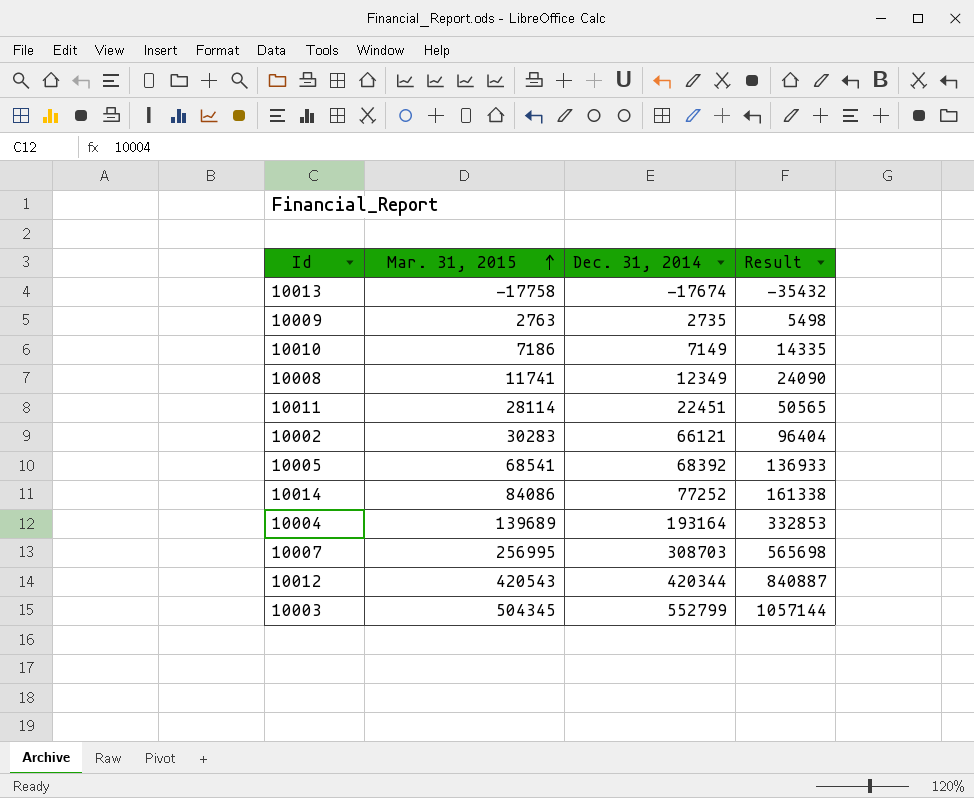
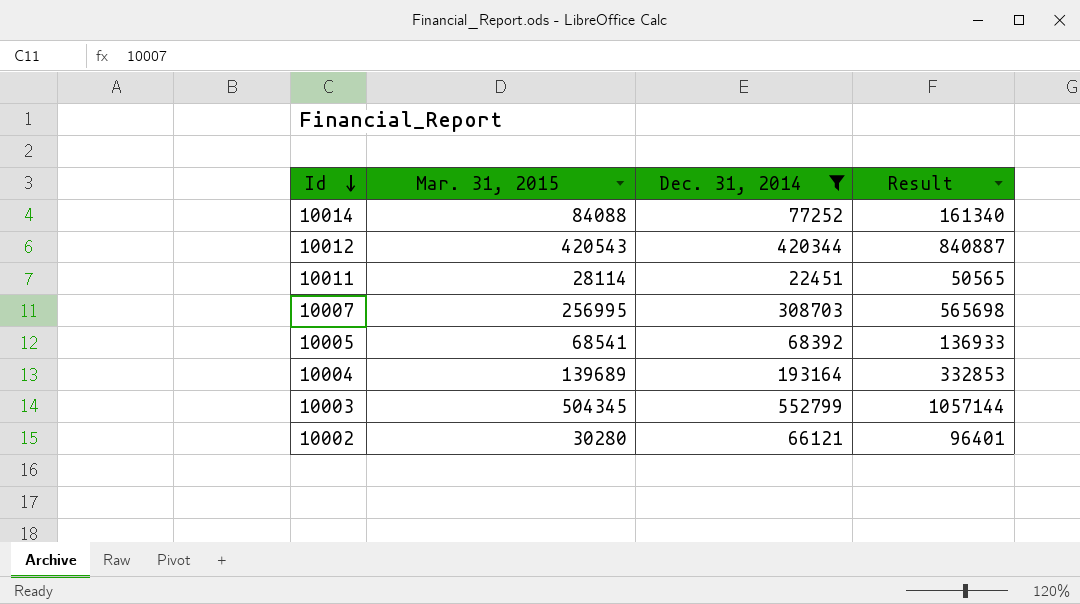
filter: none -> Dec. 31, 2014 >= 22451
row order: Mar. 31, 2015 ascending -> Id descending
10014 | Mar. 31, 2015: 84086 -> 84088
10014 | Result: 161338 -> 161340
10002 | Mar. 31, 2015: 30283 -> 30280
10002 | Result: 96404 -> 96401

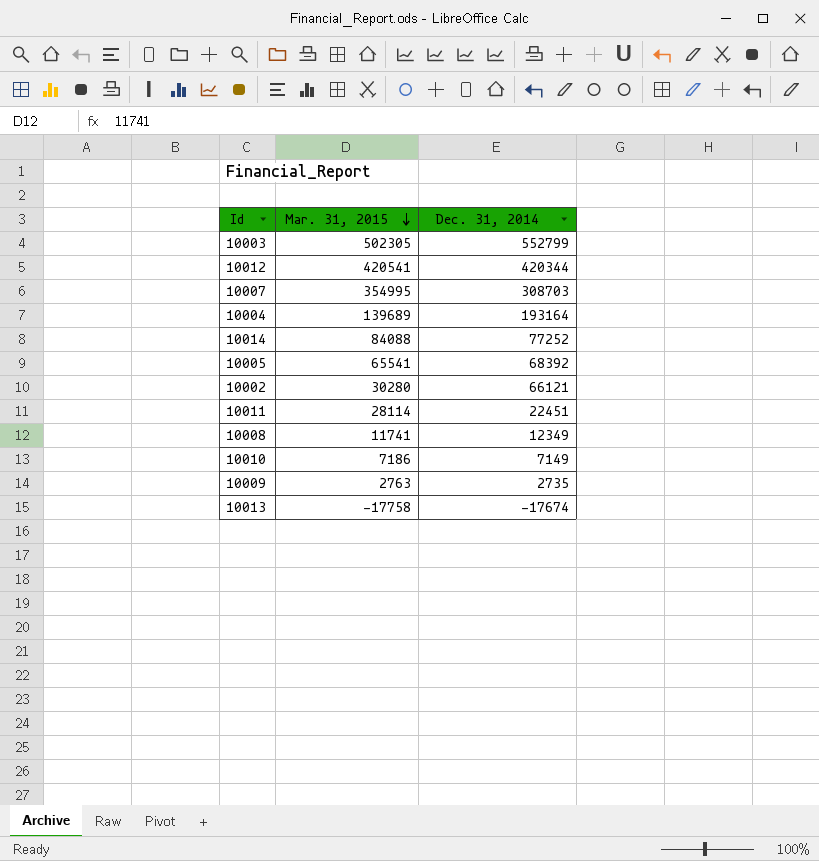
filter: Dec. 31, 2014 >= 22451 -> none
row order: Id descending -> Mar. 31, 2015 descending
column Result | formula: [Mar. 31, 2015] + [Dec. 31, 2014] -> none
10003 | Mar. 31, 2015: 504345 -> 502305
10012 | Mar. 31, 2015: 420543 -> 420541
10007 | Mar. 31, 2015: 256995 -> 354995
10005 | Mar. 31, 2015: 68541 -> 65541

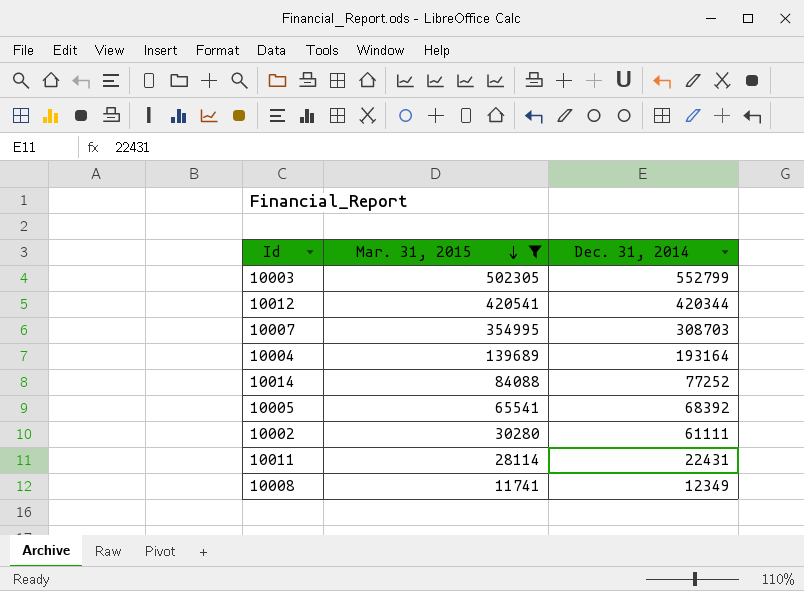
filter: none -> Mar. 31, 2015 >= 11741
10002 | Dec. 31, 2014: 66121 -> 61111
10011 | Dec. 31, 2014: 22451 -> 22431

